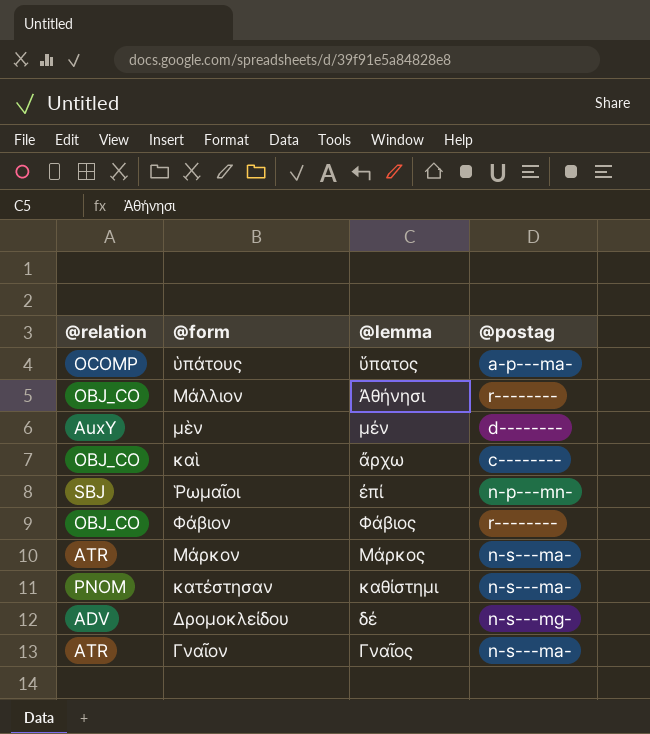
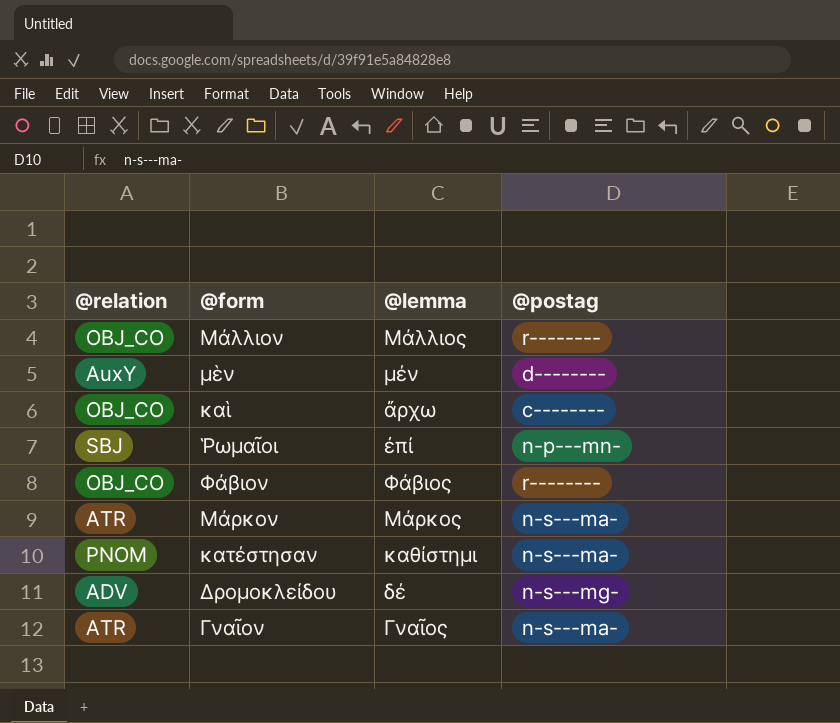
row ὑπάτους: OCOMP | ὕπατος | a-p---ma- -> none
Μάλλιον | @lemma: Ἀθήνησι -> Μάλλιος

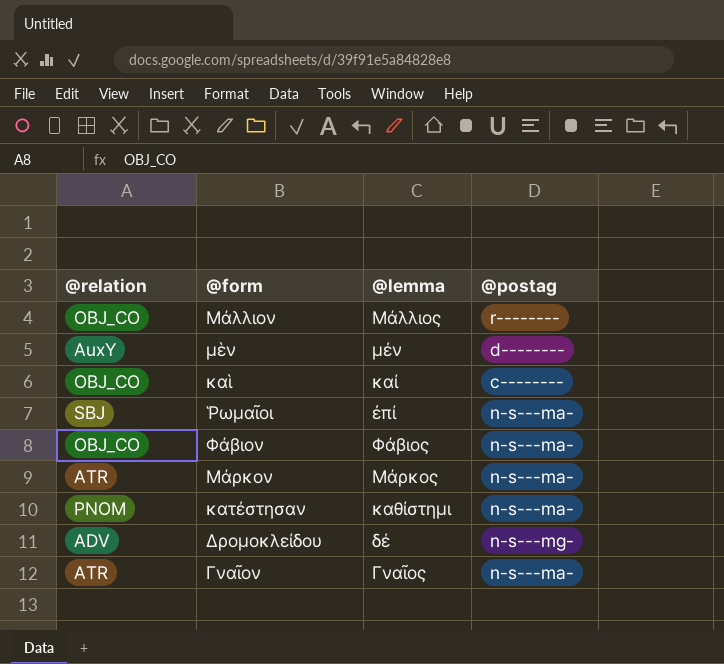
καὶ | @lemma: ἄρχω -> καί
Ῥωμαῖοι | @postag: n-p---mn- -> n-s---ma-
Φάβιον | @postag: r-------- -> n-s---ma-

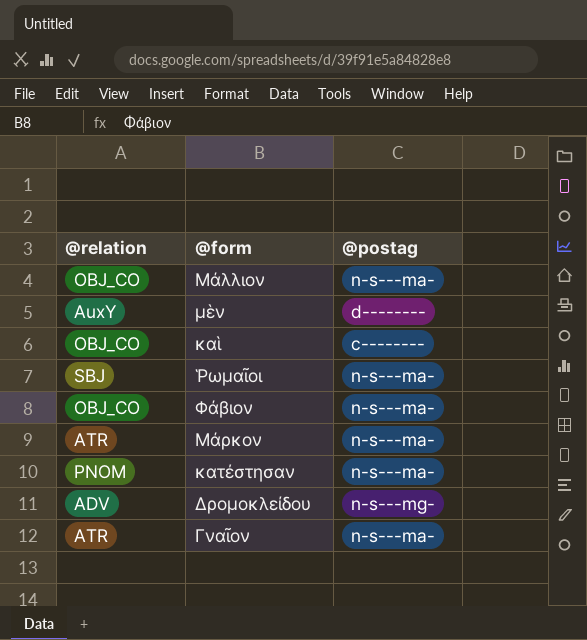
column @lemma | position: 3 -> none
Μάλλιον | @postag: r-------- -> n-s---ma-

